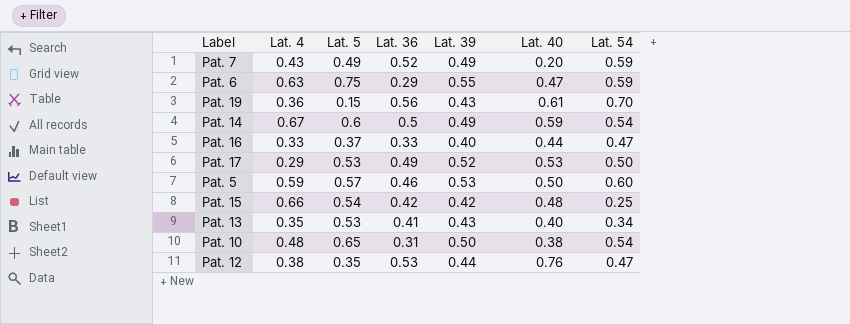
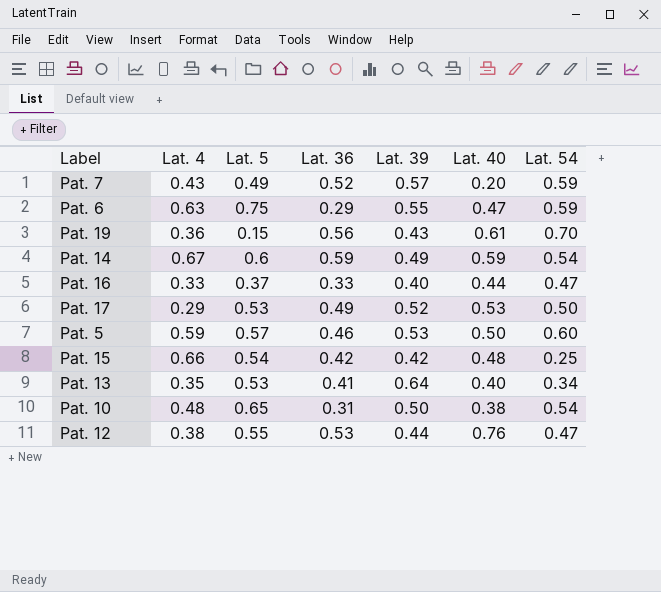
Pat. 7 | Lat. 39: 0.49 -> 0.57
Pat. 14 | Lat. 36: 0.5 -> 0.59
Pat. 13 | Lat. 39: 0.43 -> 0.64
Pat. 12 | Lat. 5: 0.35 -> 0.55

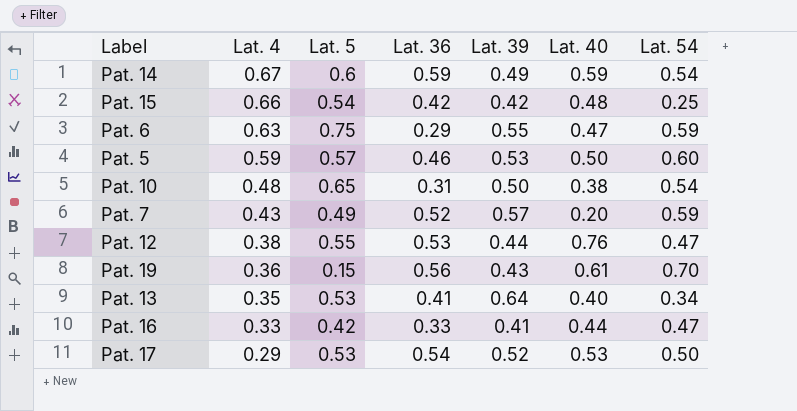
row order: none -> Lat. 4 descending
Pat. 16 | Lat. 5: 0.37 -> 0.42
Pat. 16 | Lat. 39: 0.40 -> 0.41
Pat. 17 | Lat. 36: 0.49 -> 0.54

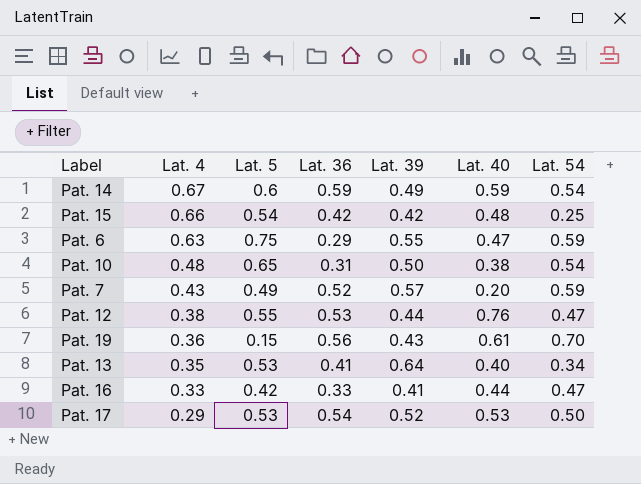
row Pat. 5: 0.59 | 0.57 | 0.46 | 0.53 | 0.50 | 0.60 -> none

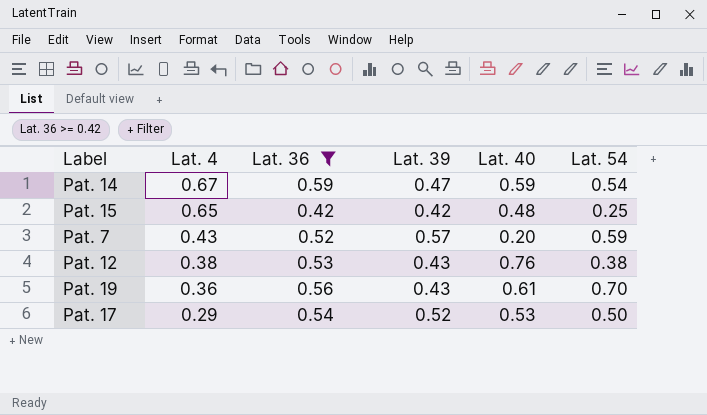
filter: none -> Lat. 36 >= 0.42
column Lat. 5 | position: 3 -> none
Pat. 14 | Lat. 39: 0.49 -> 0.47
Pat. 15 | Lat. 4: 0.66 -> 0.65
Pat. 12 | Lat. 39: 0.44 -> 0.43
Pat. 12 | Lat. 54: 0.47 -> 0.38

